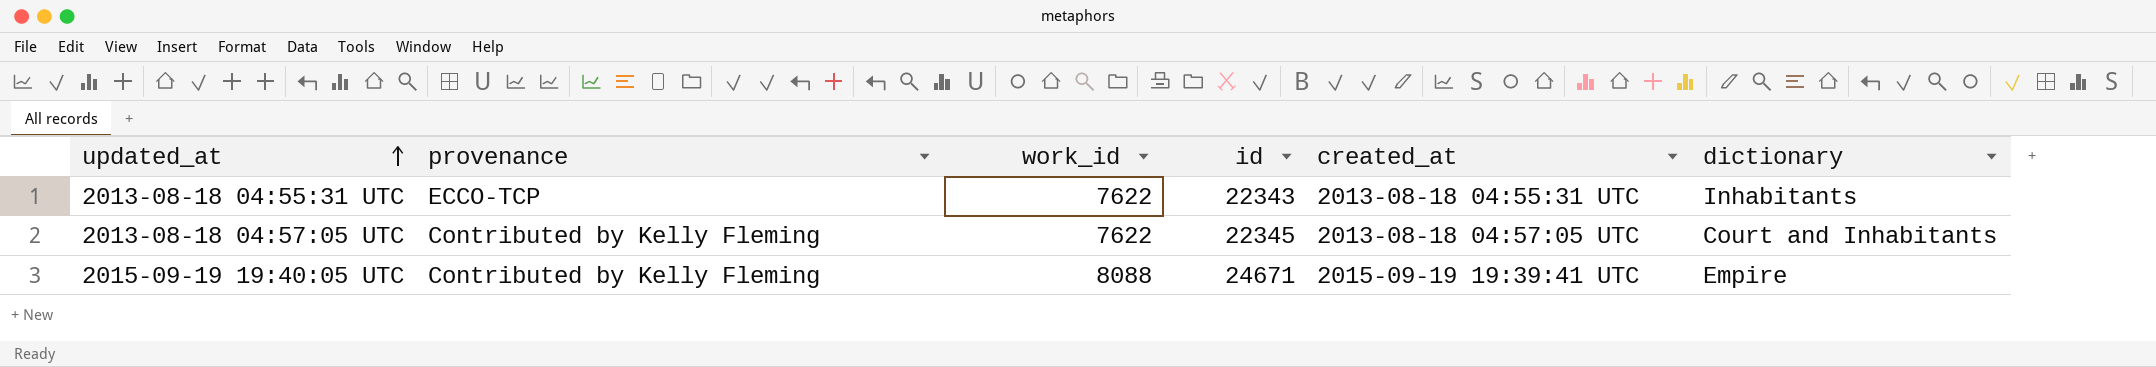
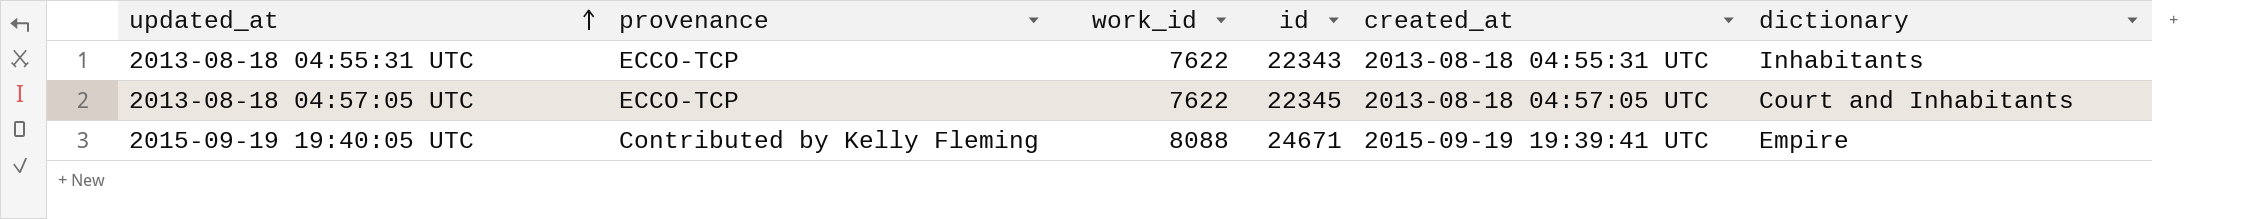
2013-08-18 04:57:05 UTC | provenance: Contributed by Kelly Fleming -> ECCO-TCP

